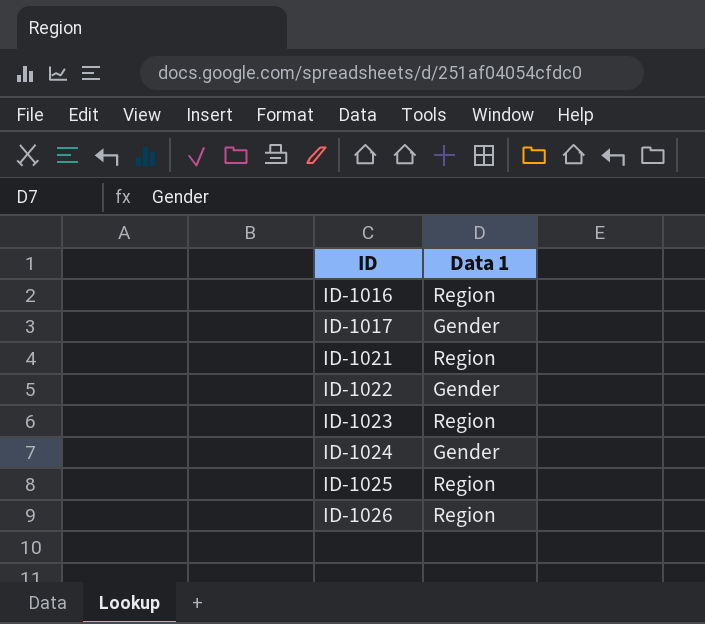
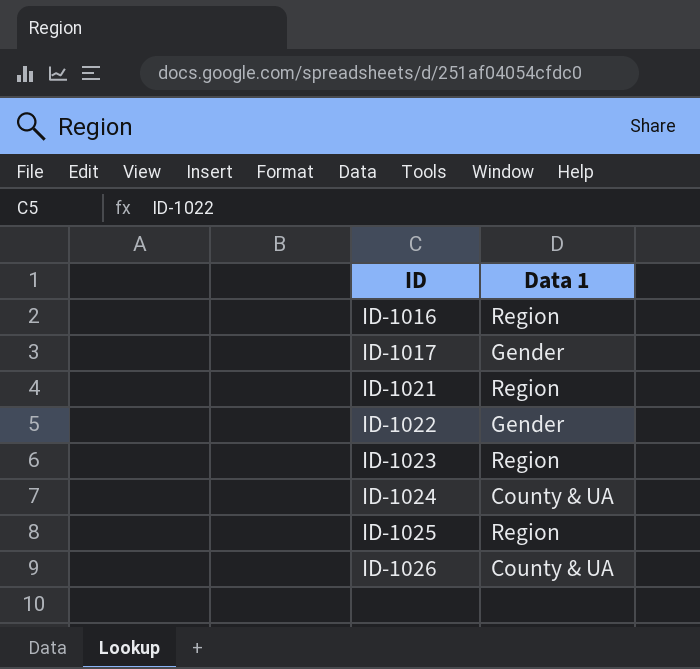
ID-1024 | Data 1: Gender -> County & UA
ID-1026 | Data 1: Region -> County & UA

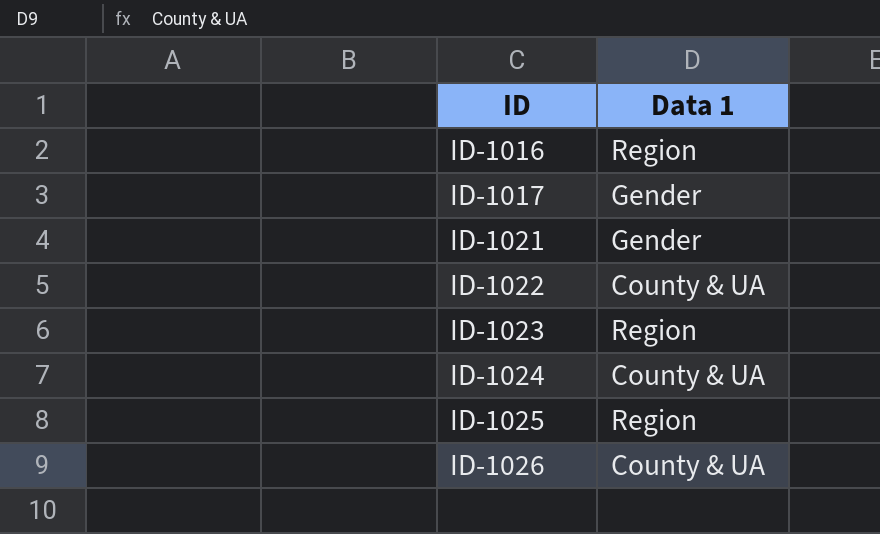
ID-1021 | Data 1: Region -> Gender
ID-1022 | Data 1: Gender -> County & UA

